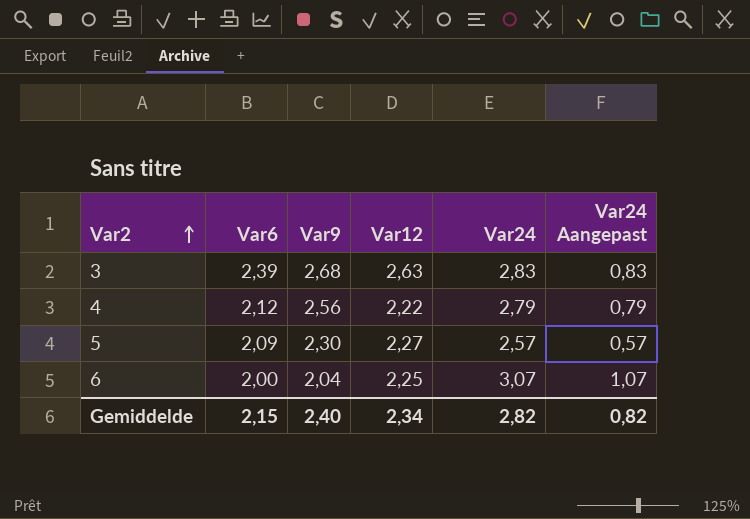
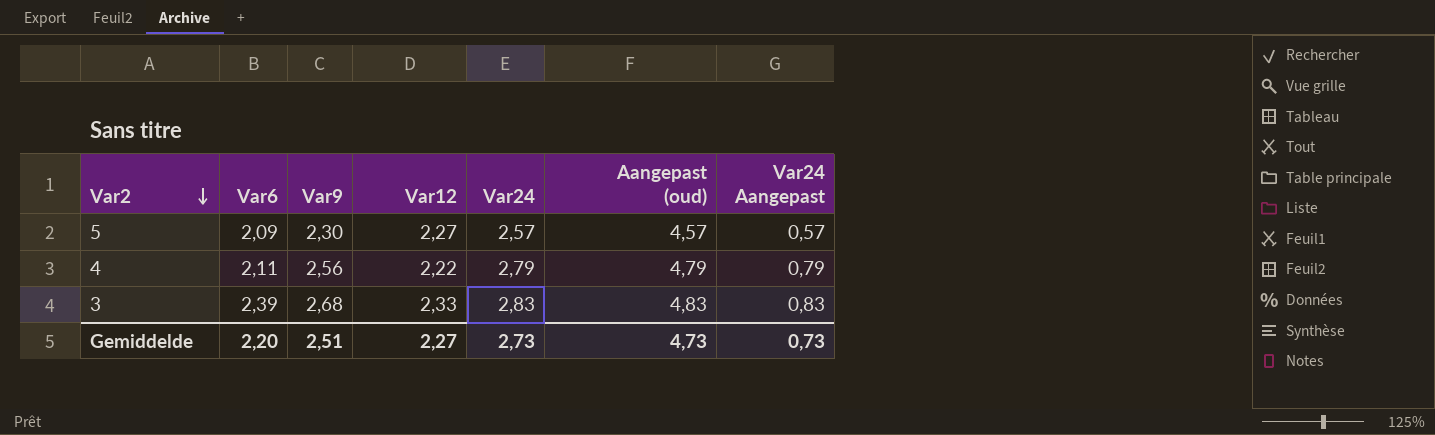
row order: Var2 ascending -> Var2 descending
column Aangepast (oud) | formula: none -> [Var24] + 2
row 6: 2,00 | 2,04 | 2,25 | 3,07 | 1,07 -> none
4 | Var6: 2,12 -> 2,11
3 | Var12: 2,63 -> 2,33
Gemiddelde | Var6: 2,15 -> 2,20
Gemiddelde | Var9: 2,40 -> 2,51
Gemiddelde | Var12: 2,34 -> 2,27
Gemiddelde | Var24: 2,82 -> 2,73
Gemiddelde | Var24 Aangepast: 0,82 -> 0,73

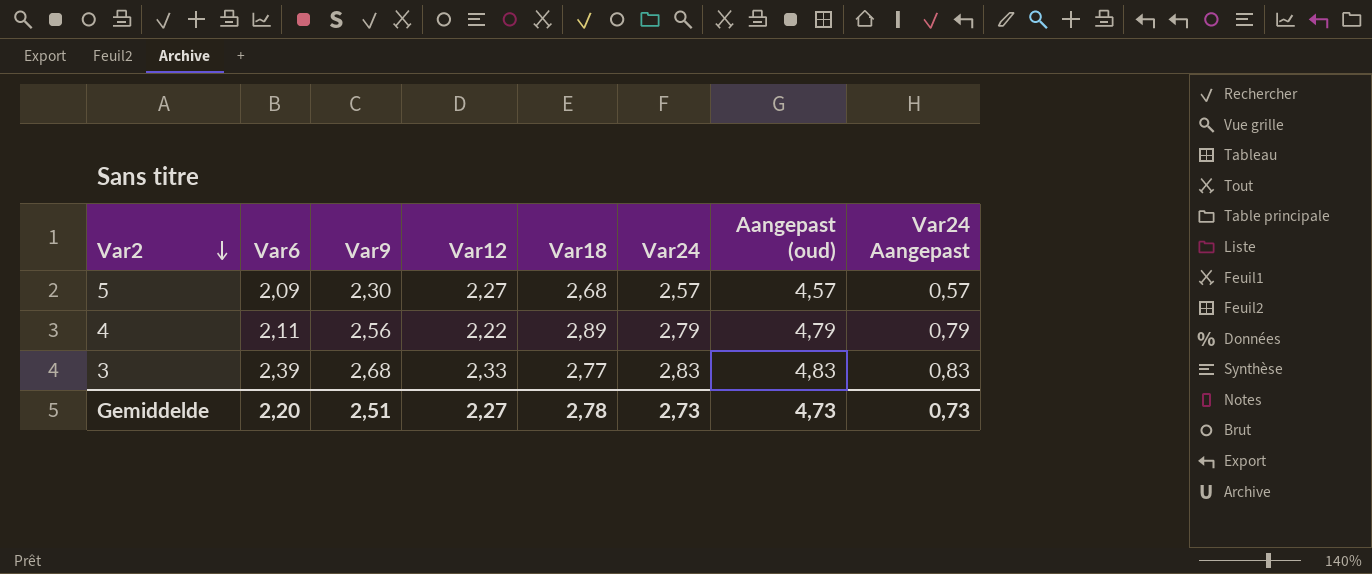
column Var18 | position: none -> 5

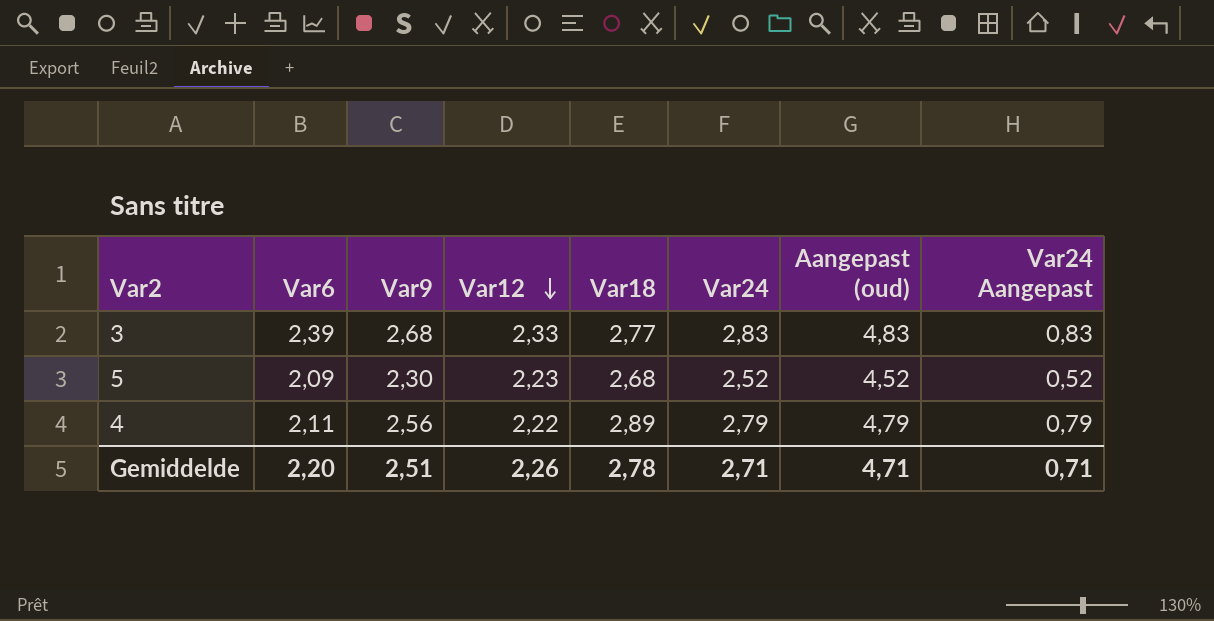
row order: Var2 descending -> Var12 descending
5 | Var12: 2,27 -> 2,23
5 | Var24: 2,57 -> 2,52
5 | Aangepast (oud): 4,57 -> 4,52
5 | Var24 Aangepast: 0,57 -> 0,52
Gemiddelde | Var12: 2,27 -> 2,26
Gemiddelde | Var24: 2,73 -> 2,71
Gemiddelde | Aangepast (oud): 4,73 -> 4,71
Gemiddelde | Var24 Aangepast: 0,73 -> 0,71

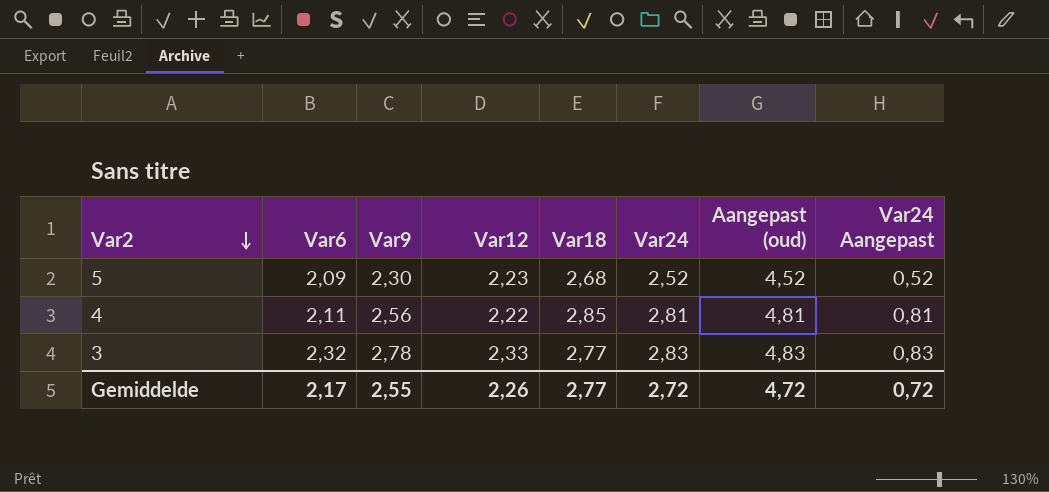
row order: Var12 descending -> Var2 descending
4 | Var18: 2,89 -> 2,85
4 | Var24: 2,79 -> 2,81
4 | Aangepast (oud): 4,79 -> 4,81
4 | Var24 Aangepast: 0,79 -> 0,81
3 | Var6: 2,39 -> 2,32
3 | Var9: 2,68 -> 2,78
Gemiddelde | Var6: 2,20 -> 2,17
Gemiddelde | Var9: 2,51 -> 2,55
Gemiddelde | Var18: 2,78 -> 2,77
Gemiddelde | Var24: 2,71 -> 2,72
Gemiddelde | Aangepast (oud): 4,71 -> 4,72
Gemiddelde | Var24 Aangepast: 0,71 -> 0,72

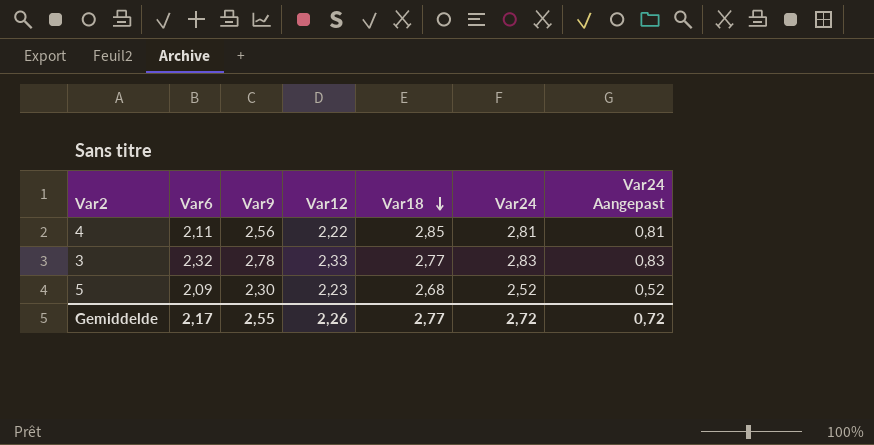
row order: Var2 descending -> Var18 descending
column Aangepast (oud) | formula: [Var24] + 2 -> none

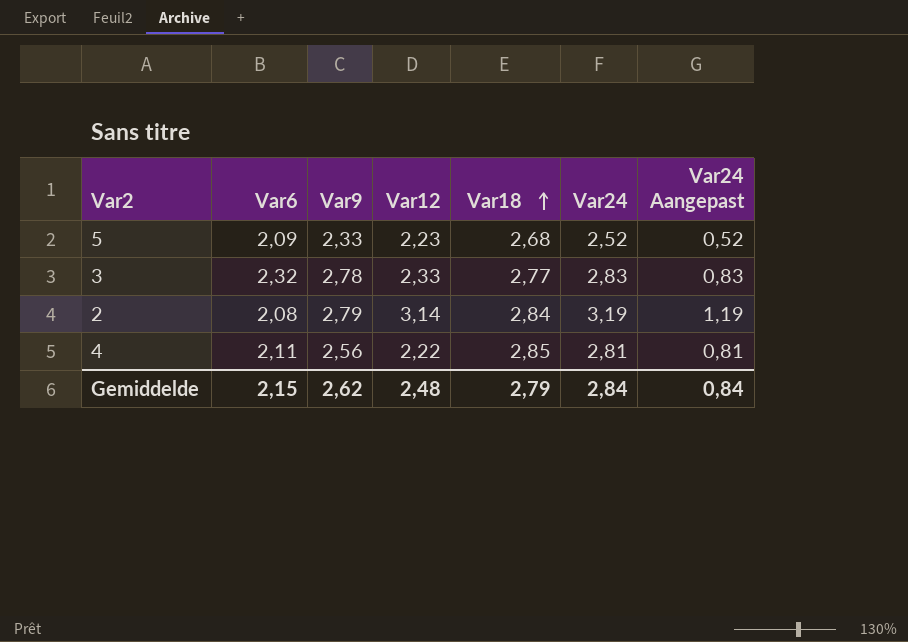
row order: Var18 descending -> Var18 ascending
5 | Var9: 2,30 -> 2,33
row 2: none -> 2,08 | 2,79 | 3,14 | 2,84 | 3,19 | 1,19
Gemiddelde | Var6: 2,17 -> 2,15
Gemiddelde | Var9: 2,55 -> 2,62
Gemiddelde | Var12: 2,26 -> 2,48
Gemiddelde | Var18: 2,77 -> 2,79
Gemiddelde | Var24: 2,72 -> 2,84
Gemiddelde | Var24 Aangepast: 0,72 -> 0,84

